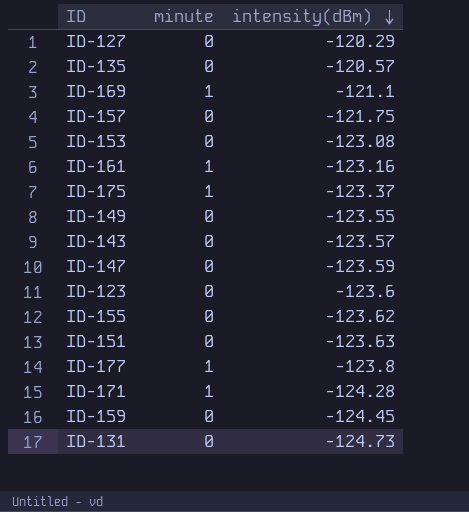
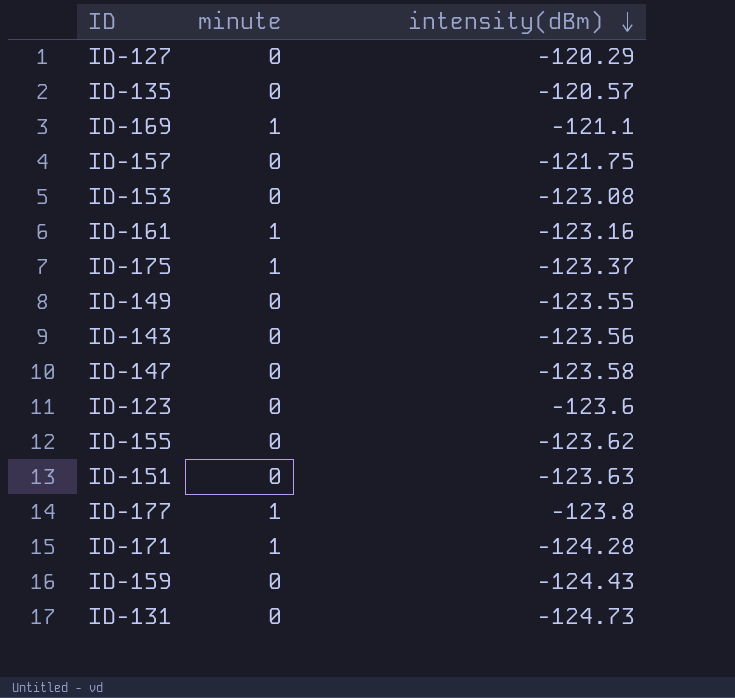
ID-143 | intensity(dBm): -123.57 -> -123.56
ID-147 | intensity(dBm): -123.59 -> -123.58
ID-159 | intensity(dBm): -124.45 -> -124.43

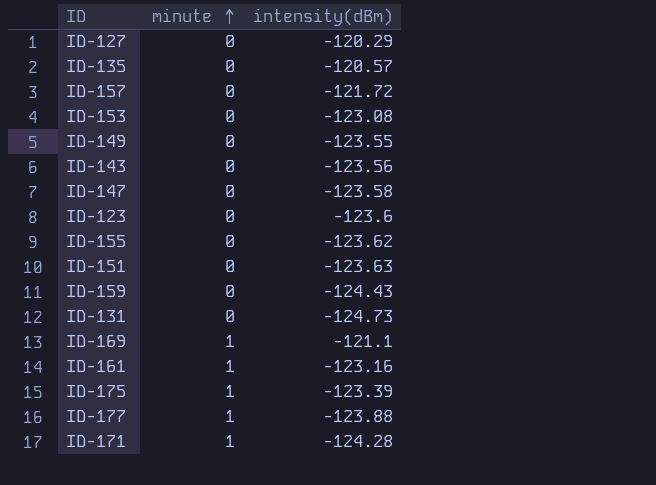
row order: intensity(dBm) descending -> minute ascending
ID-157 | intensity(dBm): -121.75 -> -121.72
ID-175 | intensity(dBm): -123.37 -> -123.39
ID-177 | intensity(dBm): -123.8 -> -123.88

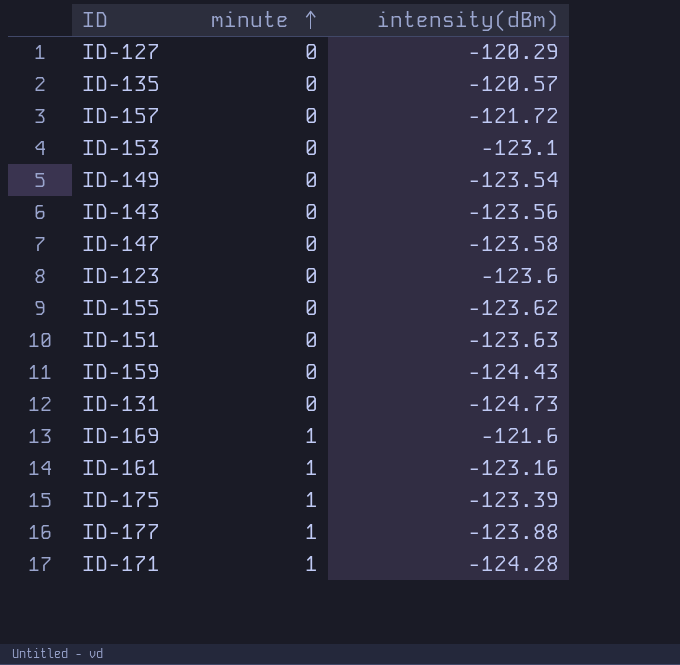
ID-153 | intensity(dBm): -123.08 -> -123.1
ID-149 | intensity(dBm): -123.55 -> -123.54
ID-169 | intensity(dBm): -121.1 -> -121.6

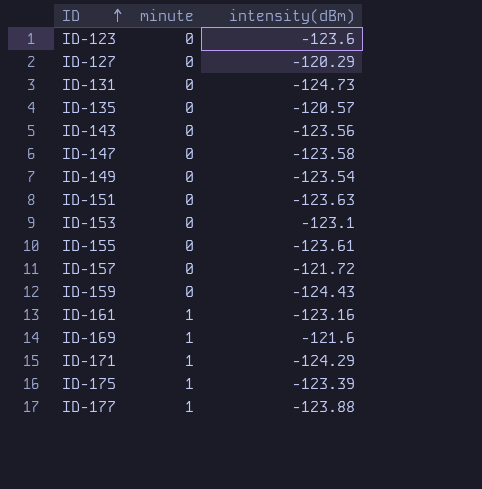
row order: minute ascending -> ID ascending
ID-155 | intensity(dBm): -123.62 -> -123.61
ID-171 | intensity(dBm): -124.28 -> -124.29

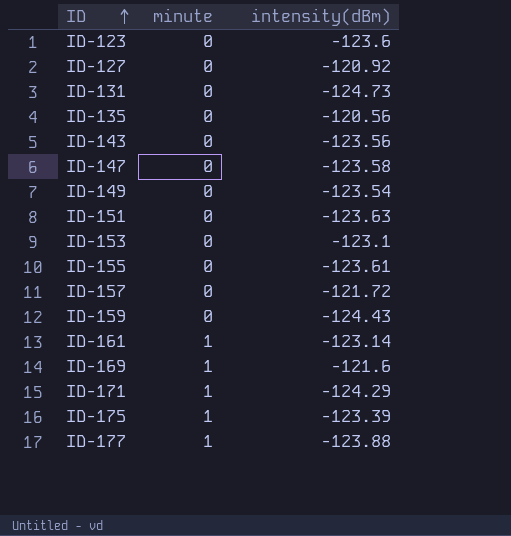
ID-127 | intensity(dBm): -120.29 -> -120.92
ID-135 | intensity(dBm): -120.57 -> -120.56
ID-161 | intensity(dBm): -123.16 -> -123.14

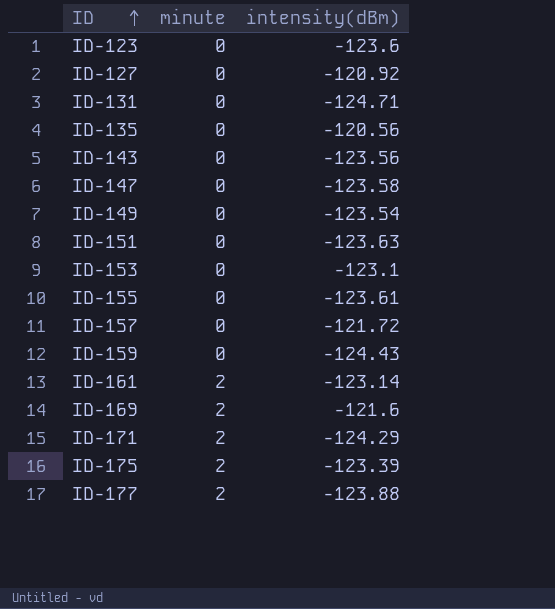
ID-131 | intensity(dBm): -124.73 -> -124.71
ID-161 | minute: 1 -> 2
ID-169 | minute: 1 -> 2
ID-171 | minute: 1 -> 2
ID-175 | minute: 1 -> 2
ID-177 | minute: 1 -> 2

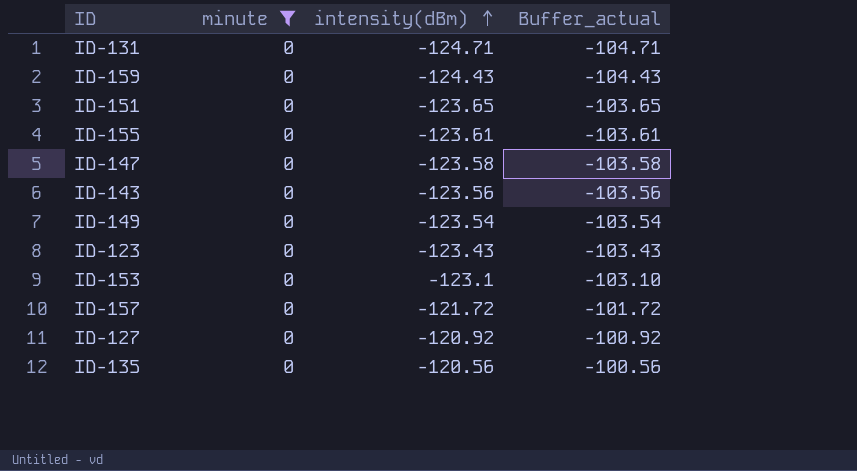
filter: none -> minute = 0
row order: ID ascending -> intensity(dBm) ascending
column Buffer_actual | formula: none -> [intensity(dBm)] + 20
ID-151 | intensity(dBm): -123.63 -> -123.65
ID-123 | intensity(dBm): -123.6 -> -123.43

